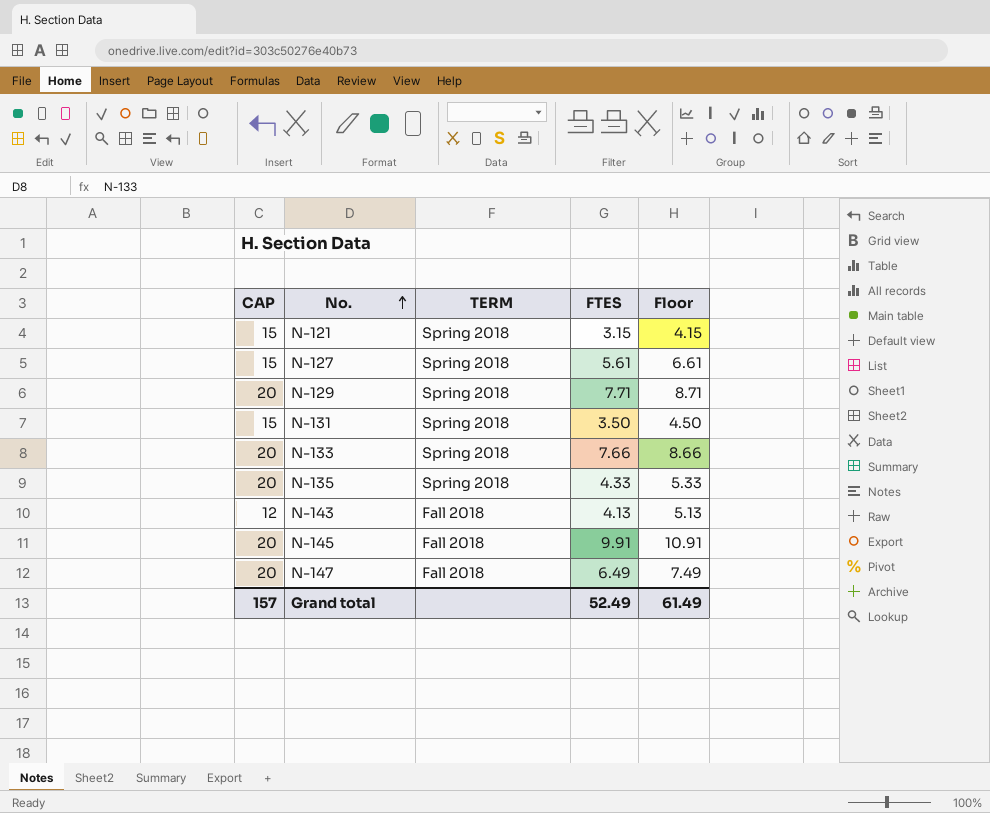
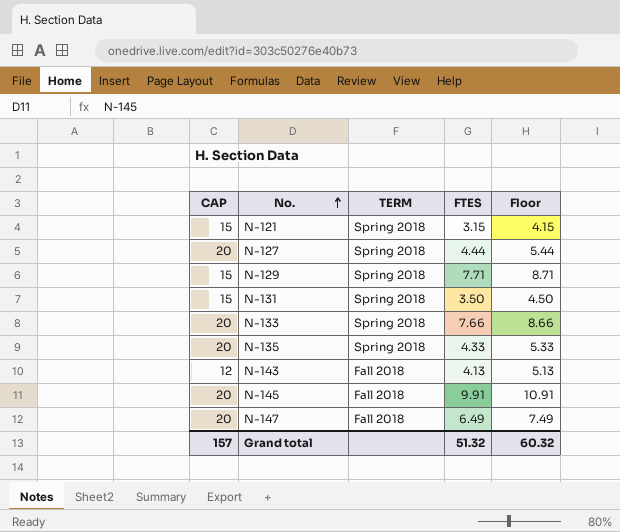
N-127 | CAP: 15 -> 20
N-127 | FTES: 5.61 -> 4.44
N-127 | Floor: 6.61 -> 5.44
N-129 | CAP: 20 -> 15
Grand total | FTES: 52.49 -> 51.32
Grand total | Floor: 61.49 -> 60.32

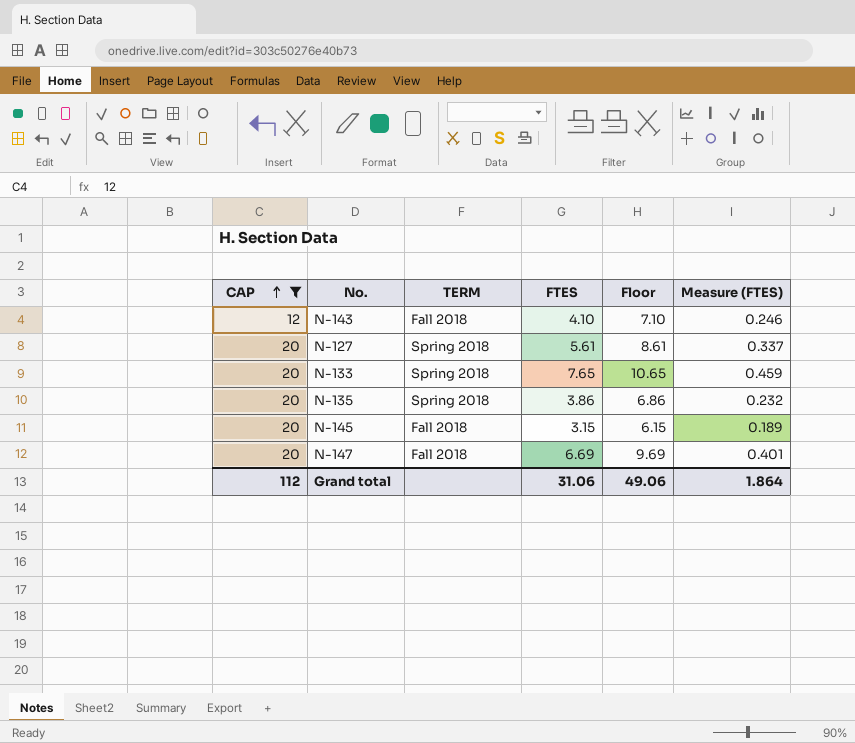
filter: none -> CAP != 15
row order: No. ascending -> CAP ascending
column Floor | formula: [FTES] + 1 -> [FTES] + 3
column Measure (FTES) | formula: none -> [FTES] * 0.06
N-143 | FTES: 4.13 -> 4.10
N-127 | FTES: 4.44 -> 5.61
N-133 | FTES: 7.66 -> 7.65
N-135 | FTES: 4.33 -> 3.86
N-145 | FTES: 9.91 -> 3.15
N-147 | FTES: 6.49 -> 6.69
Grand total | CAP: 157 -> 112
Grand total | FTES: 51.32 -> 31.06
Grand total | Floor: 60.32 -> 49.06

